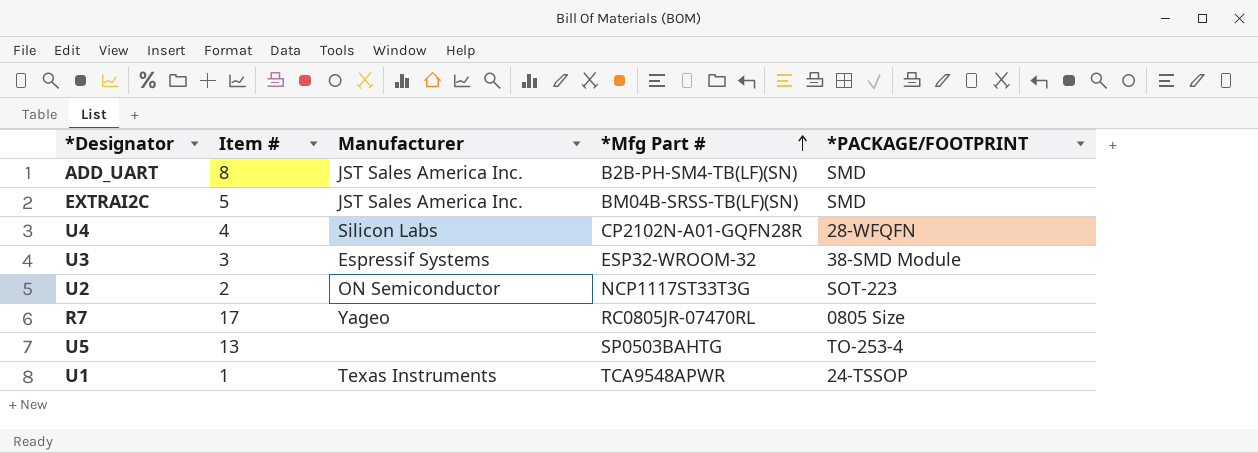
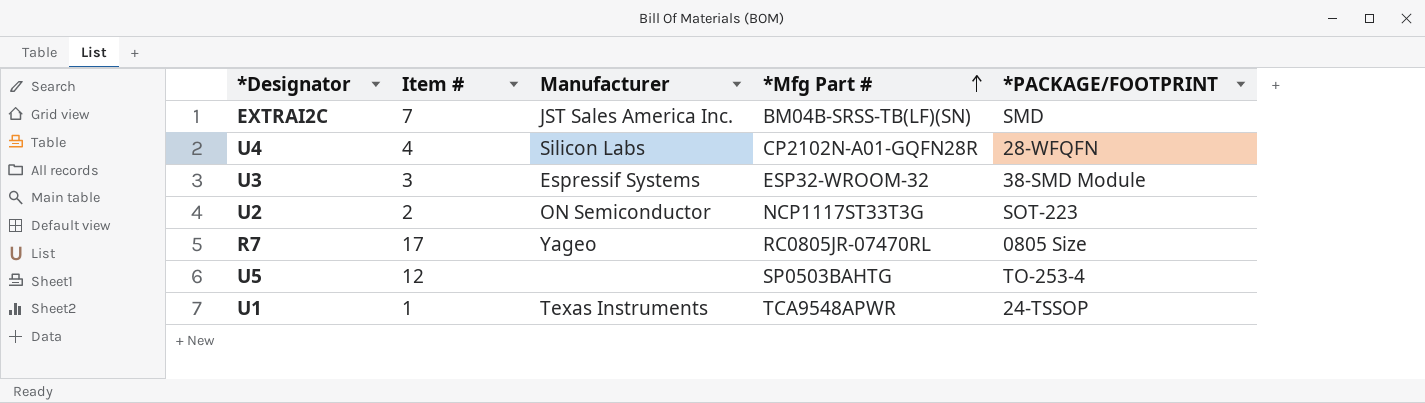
row ADD_UART: 8 | JST Sales America Inc. | B2B-PH-SM4-TB(LF)(SN) | SMD -> none
EXTRAI2C | Item #: 5 -> 7
U5 | Item #: 13 -> 12

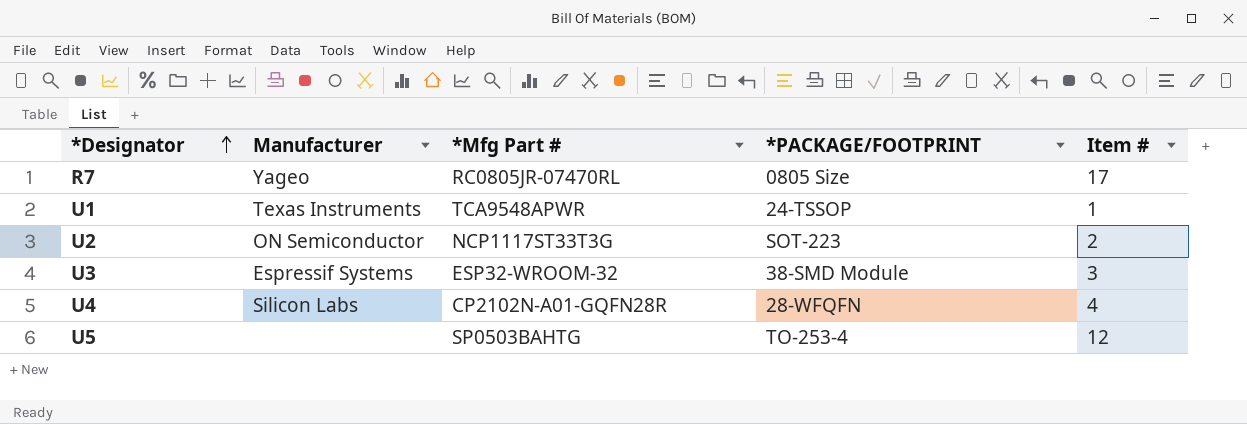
row order: *Mfg Part # ascending -> *Designator ascending
column Item # | position: 2 -> 5
row EXTRAI2C: 7 | JST Sales America Inc. | BM04B-SRSS-TB(LF)(SN) | SMD -> none

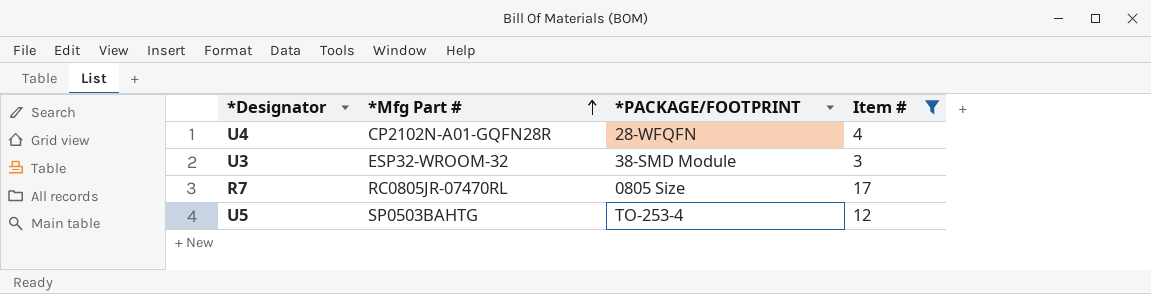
filter: none -> Item # >= 3
row order: *Designator ascending -> *Mfg Part # ascending
column Manufacturer | position: 2 -> none

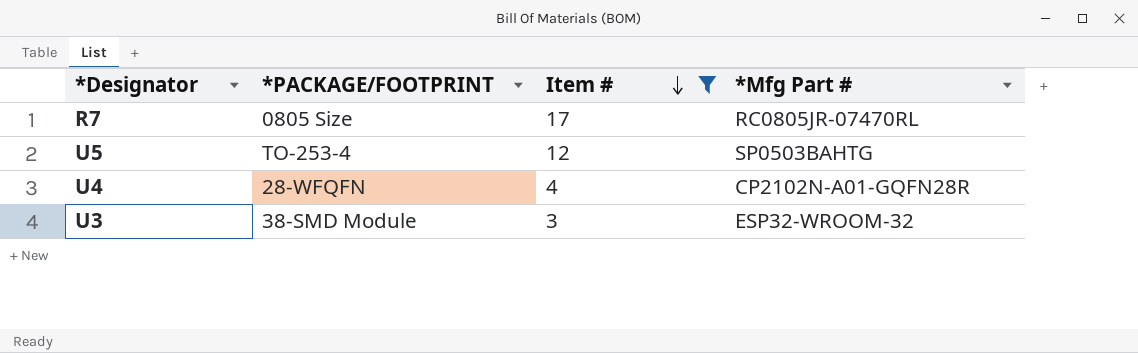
row order: *Mfg Part # ascending -> Item # descending
column *Mfg Part # | position: 2 -> 4

